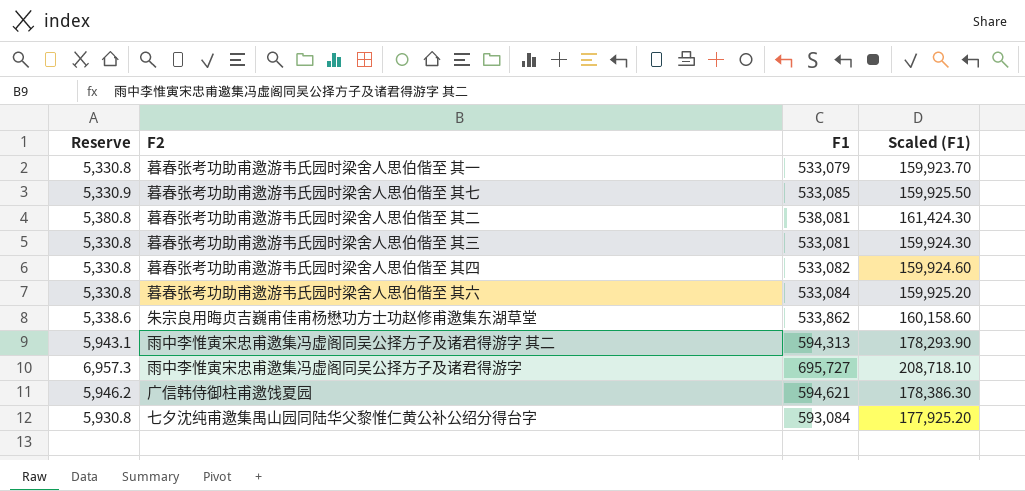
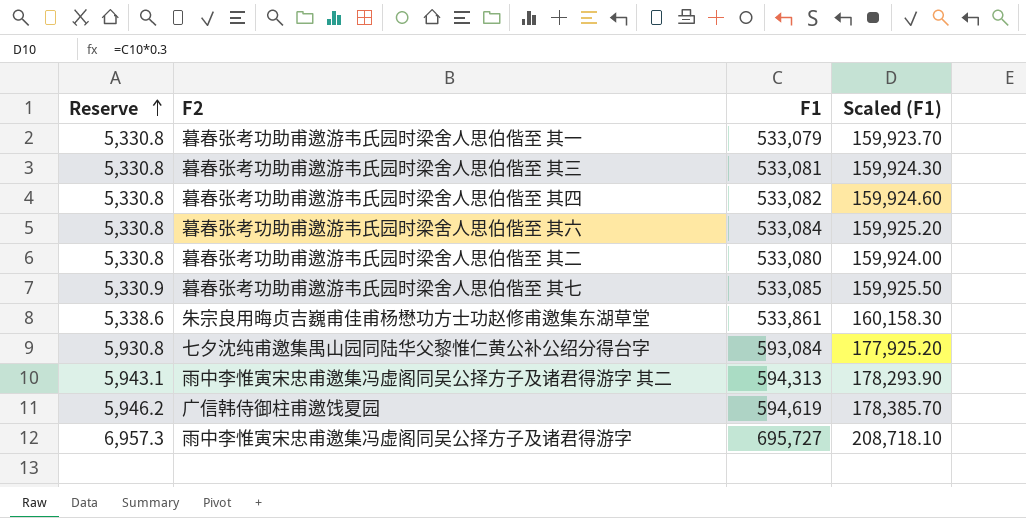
row order: none -> Reserve ascending
暮春张考功助甫邀游韦氏园时梁舍人思伯偕至 其二 | Reserve: 5,380.8 -> 5,330.8
暮春张考功助甫邀游韦氏园时梁舍人思伯偕至 其二 | F1: 538,081 -> 533,080
暮春张考功助甫邀游韦氏园时梁舍人思伯偕至 其二 | Scaled (F1): 161,424.30 -> 159,924.00
朱宗良用晦贞吉巍甫佳甫杨懋功方士功赵修甫邀集东湖草堂 | F1: 533,862 -> 533,861
朱宗良用晦贞吉巍甫佳甫杨懋功方士功赵修甫邀集东湖草堂 | Scaled (F1): 160,158.60 -> 160,158.30
广信韩侍御柱甫邀饯夏园 | F1: 594,621 -> 594,619
广信韩侍御柱甫邀饯夏园 | Scaled (F1): 178,386.30 -> 178,385.70

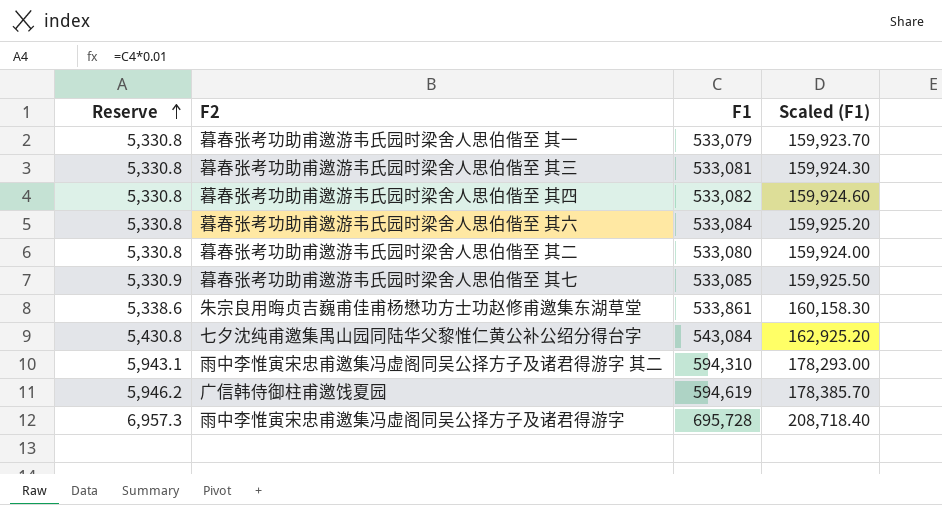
七夕沈纯甫邀集禺山园同陆华父黎惟仁黄公补公绍分得台字 | Reserve: 5,930.8 -> 5,430.8
七夕沈纯甫邀集禺山园同陆华父黎惟仁黄公补公绍分得台字 | F1: 593,084 -> 543,084
七夕沈纯甫邀集禺山园同陆华父黎惟仁黄公补公绍分得台字 | Scaled (F1): 177,925.20 -> 162,925.20
雨中李惟寅宋忠甫邀集冯虚阁同吴公择方子及诸君得游字 其二 | F1: 594,313 -> 594,310
雨中李惟寅宋忠甫邀集冯虚阁同吴公择方子及诸君得游字 其二 | Scaled (F1): 178,293.90 -> 178,293.00
雨中李惟寅宋忠甫邀集冯虚阁同吴公择方子及诸君得游字 | F1: 695,727 -> 695,728
雨中李惟寅宋忠甫邀集冯虚阁同吴公择方子及诸君得游字 | Scaled (F1): 208,718.10 -> 208,718.40

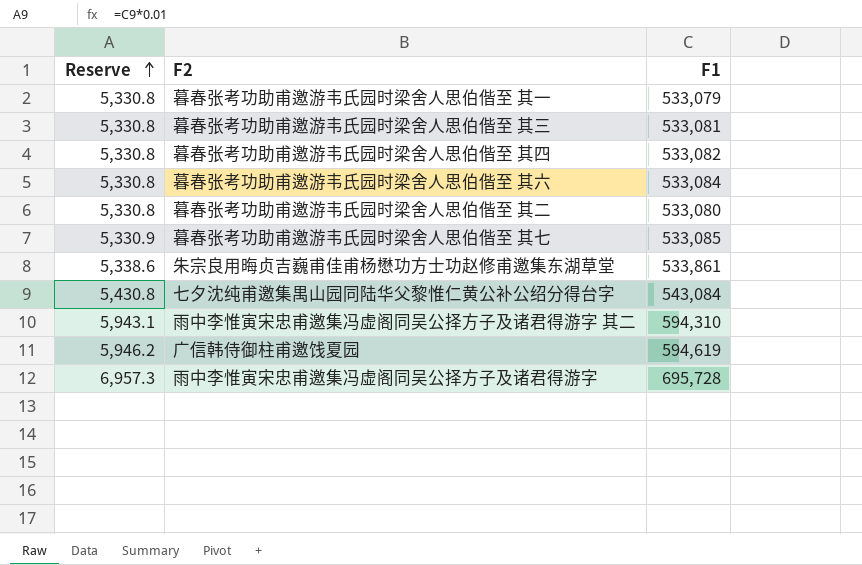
column Scaled (F1) | formula: [F1] * 0.3 -> none

